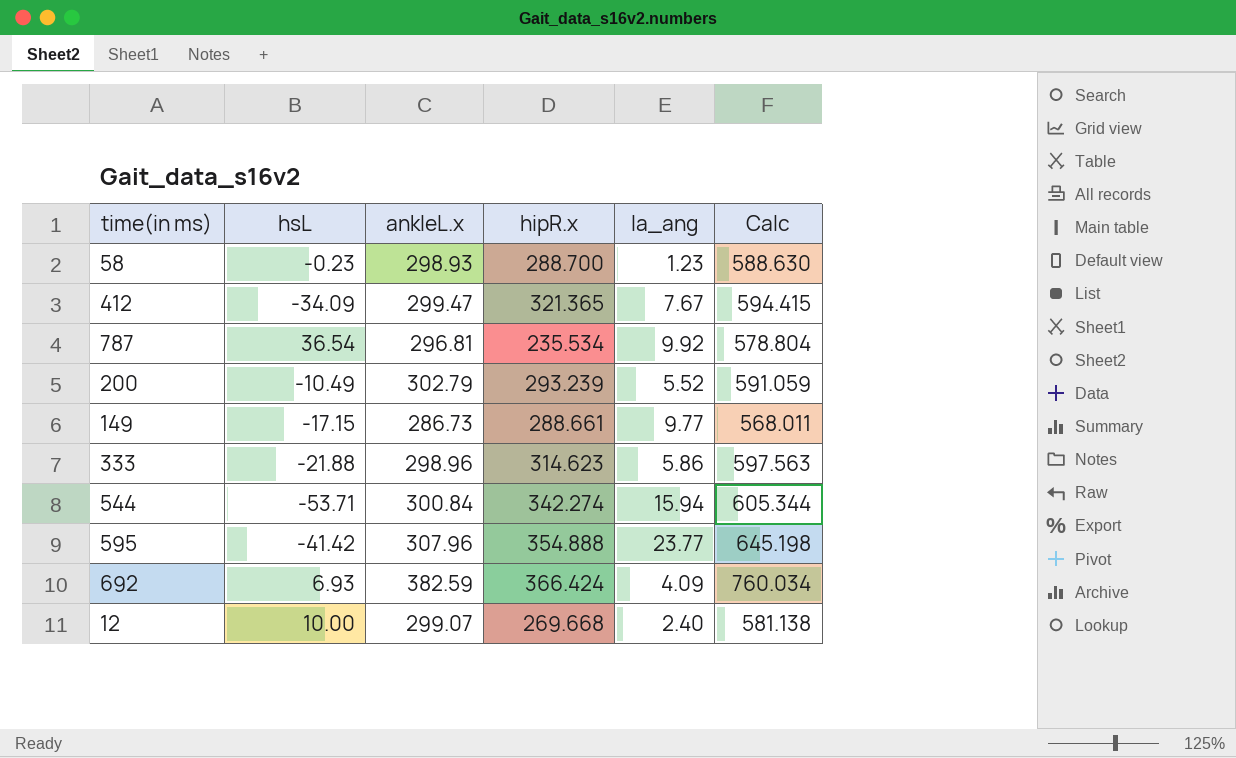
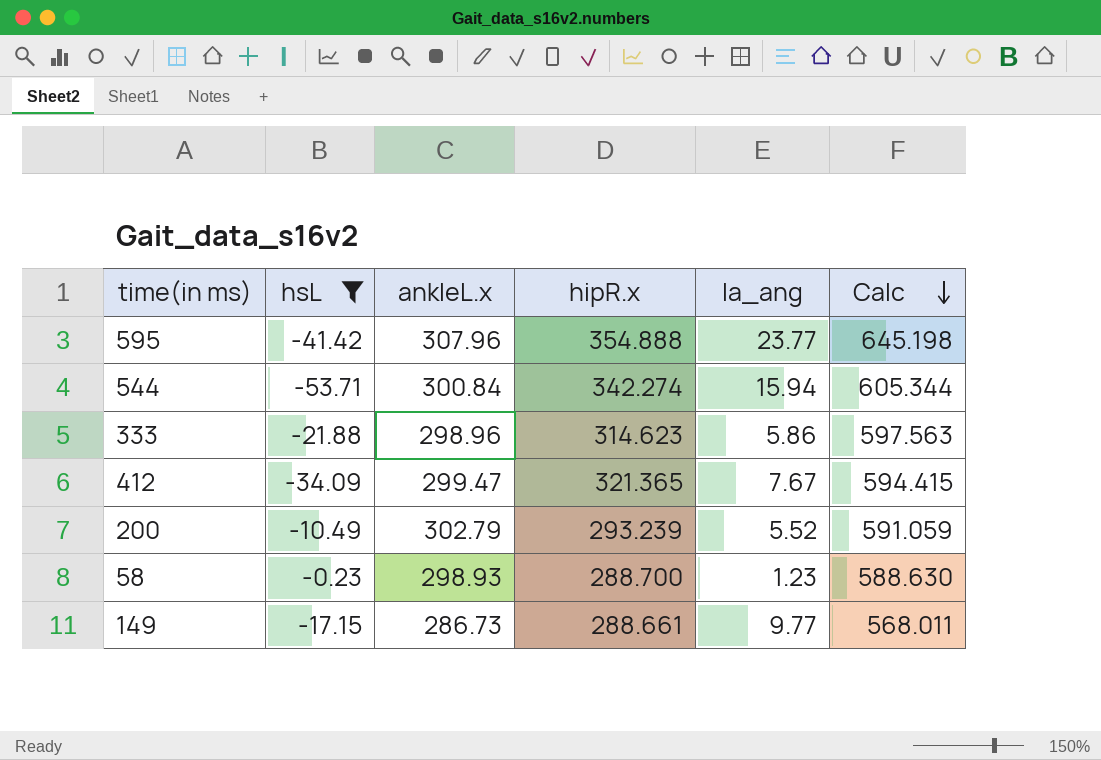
filter: none -> hsL <= -0.23
row order: none -> Calc descending

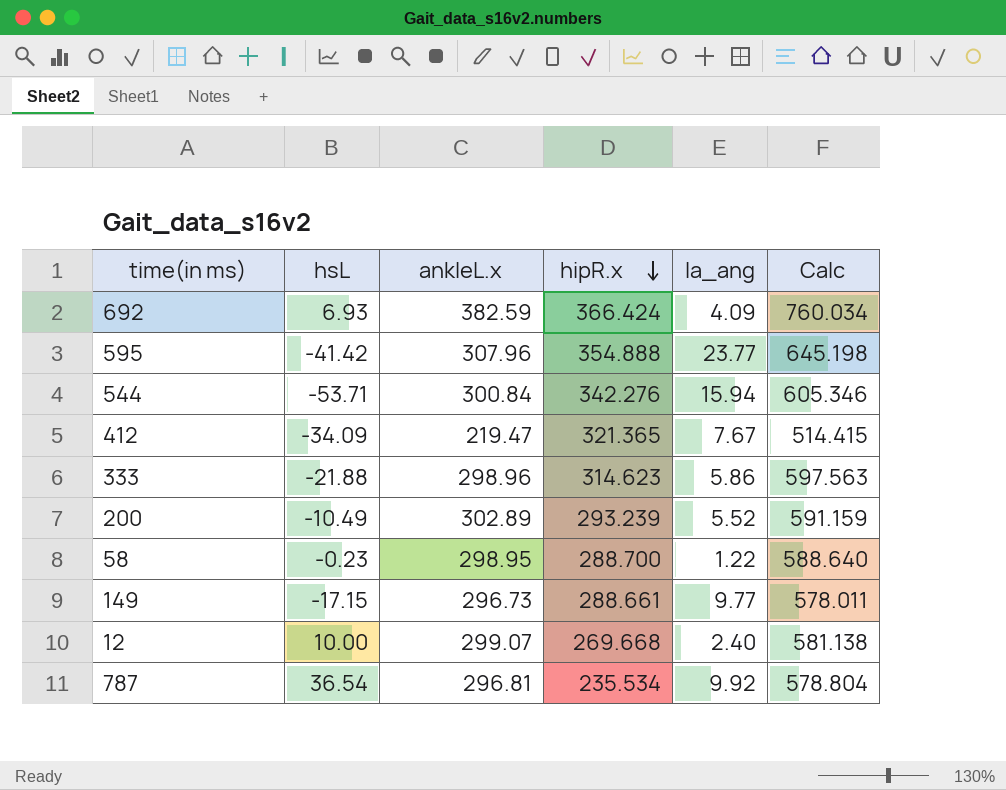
filter: hsL <= -0.23 -> none
row order: Calc descending -> hipR.x descending
544 | hipR.x: 342.274 -> 342.276
544 | Calc: 605.344 -> 605.346
412 | ankleL.x: 299.47 -> 219.47
412 | Calc: 594.415 -> 514.415
200 | ankleL.x: 302.79 -> 302.89
200 | Calc: 591.059 -> 591.159
58 | ankleL.x: 298.93 -> 298.95
58 | la_ang: 1.23 -> 1.22
58 | Calc: 588.630 -> 588.640
149 | ankleL.x: 286.73 -> 296.73
149 | Calc: 568.011 -> 578.011

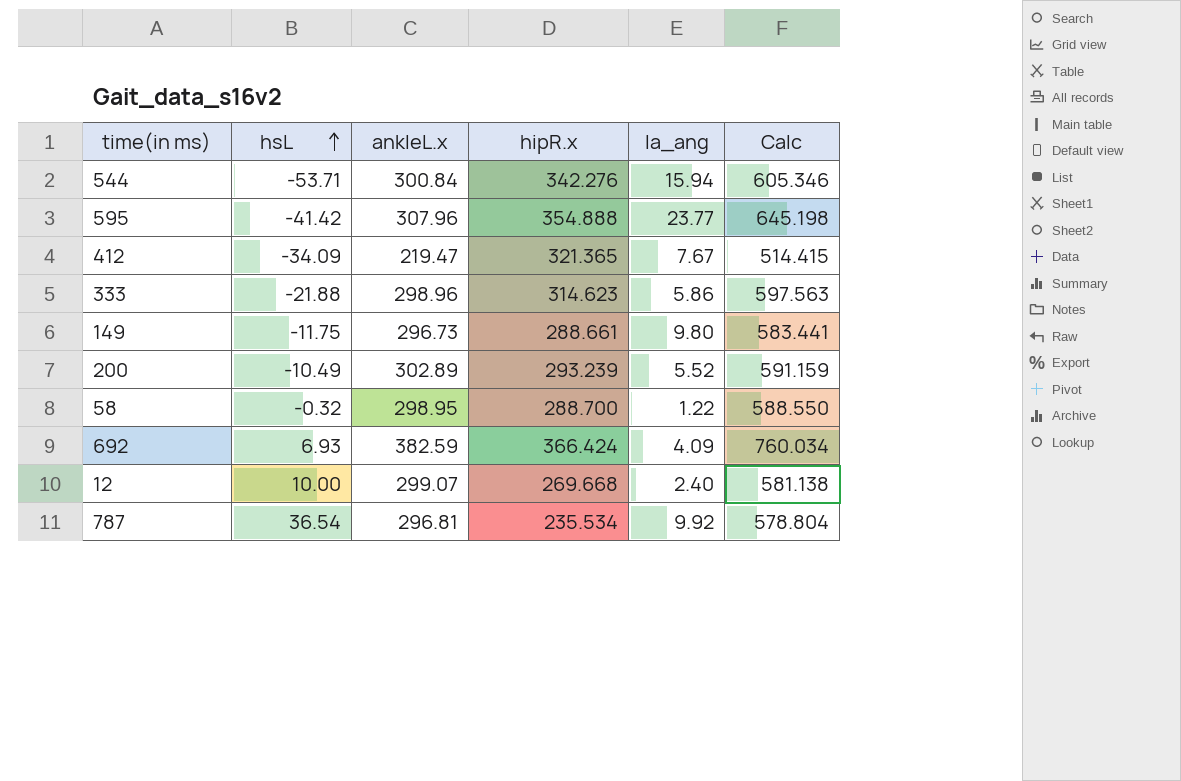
row order: hipR.x descending -> hsL ascending
149 | hsL: -17.15 -> -11.75
149 | la_ang: 9.77 -> 9.80
149 | Calc: 578.011 -> 583.441
58 | hsL: -0.23 -> -0.32
58 | Calc: 588.640 -> 588.550

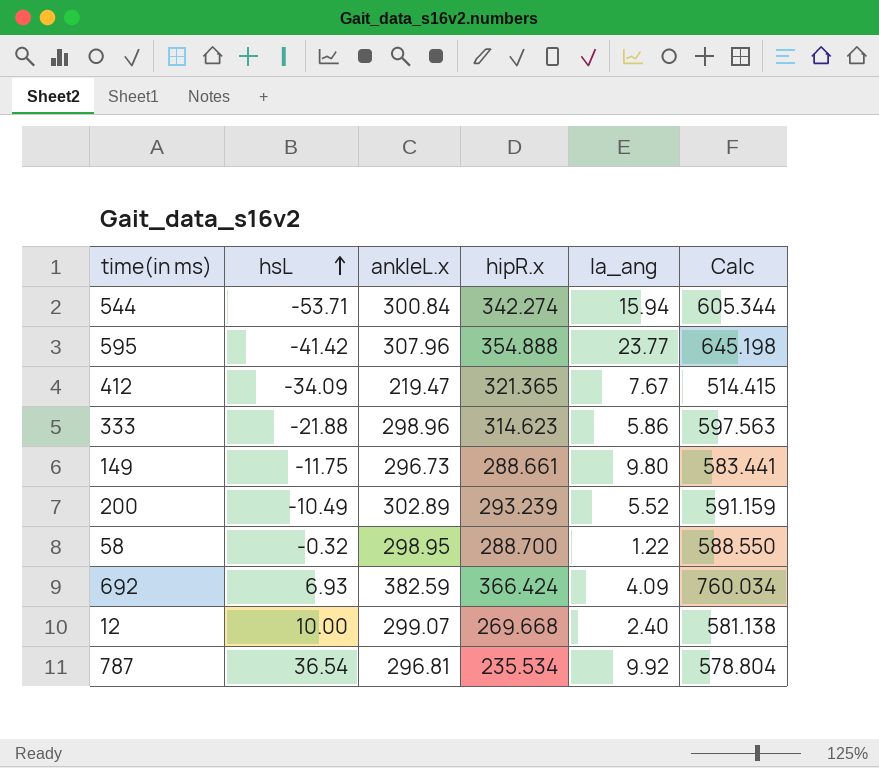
544 | hipR.x: 342.276 -> 342.274
544 | Calc: 605.346 -> 605.344

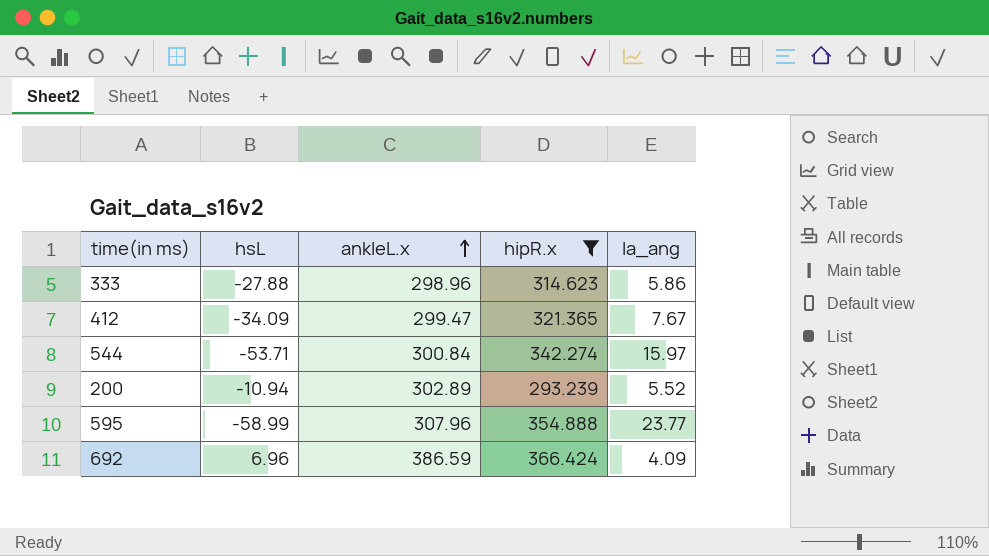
filter: none -> hipR.x >= 293.239
row order: hsL ascending -> ankleL.x ascending
column Calc | formula: [hsL] + [ankleL.x] + [hipR.x] + [la_ang] -> none
333 | hsL: -21.88 -> -27.88
412 | ankleL.x: 219.47 -> 299.47
544 | la_ang: 15.94 -> 15.97
200 | hsL: -10.49 -> -10.94
595 | hsL: -41.42 -> -58.99
692 | hsL: 6.93 -> 6.96
692 | ankleL.x: 382.59 -> 386.59

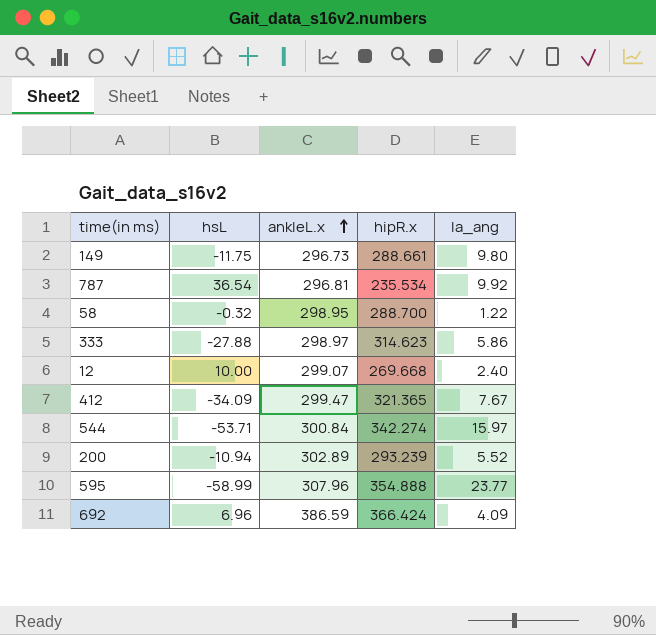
filter: hipR.x >= 293.239 -> none
333 | ankleL.x: 298.96 -> 298.97

